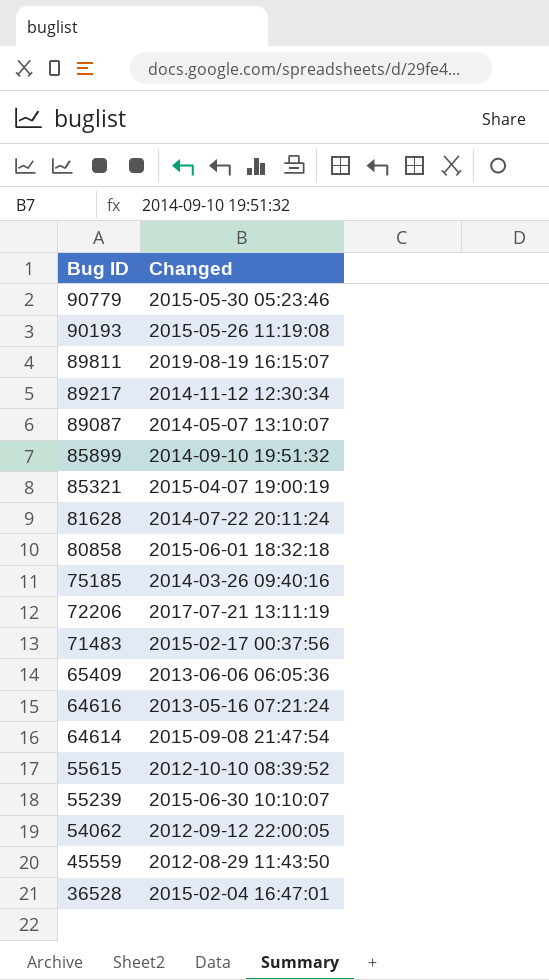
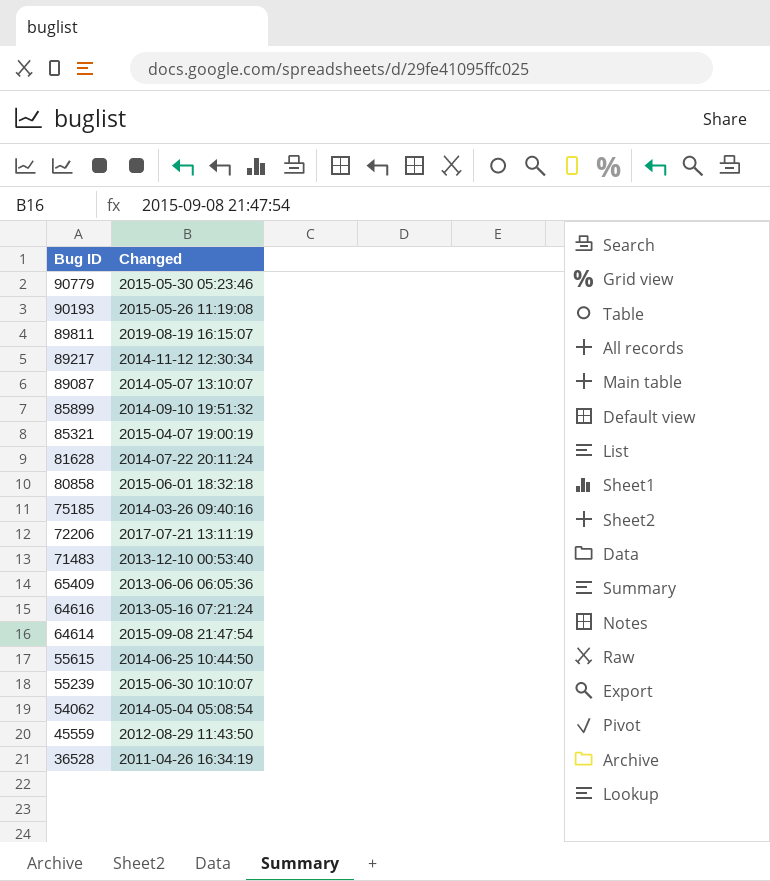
71483 | Changed: 2015-02-17 00:37:56 -> 2013-12-10 00:53:40
55615 | Changed: 2012-10-10 08:39:52 -> 2014-06-25 10:44:50
54062 | Changed: 2012-09-12 22:00:05 -> 2014-05-04 05:08:54
36528 | Changed: 2015-02-04 16:47:01 -> 2011-04-26 16:34:19

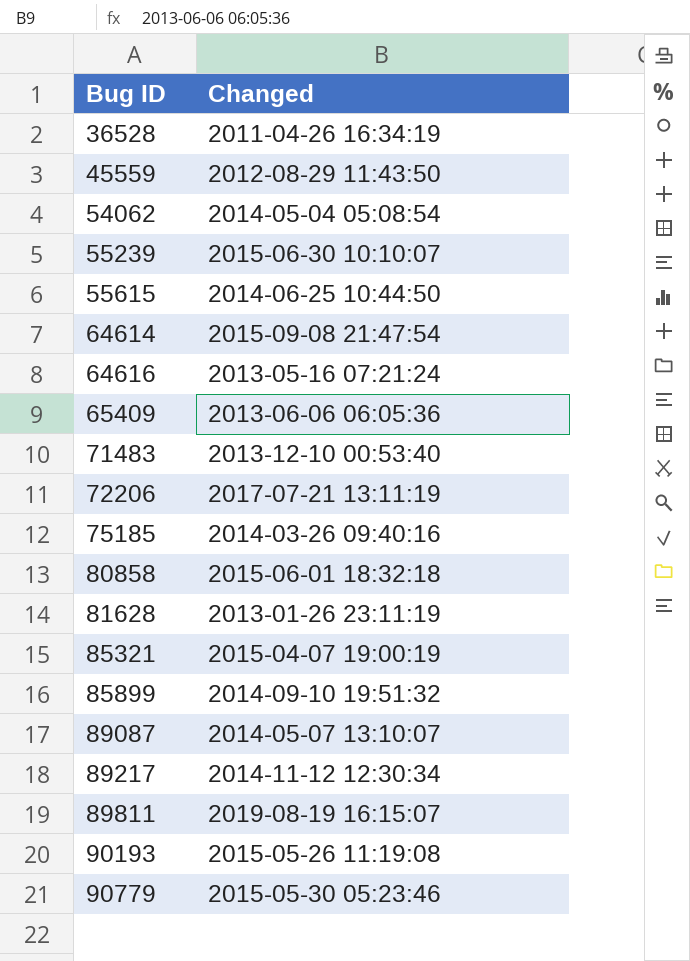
row order: Bug ID descending -> Bug ID ascending
81628 | Changed: 2014-07-22 20:11:24 -> 2013-01-26 23:11:19

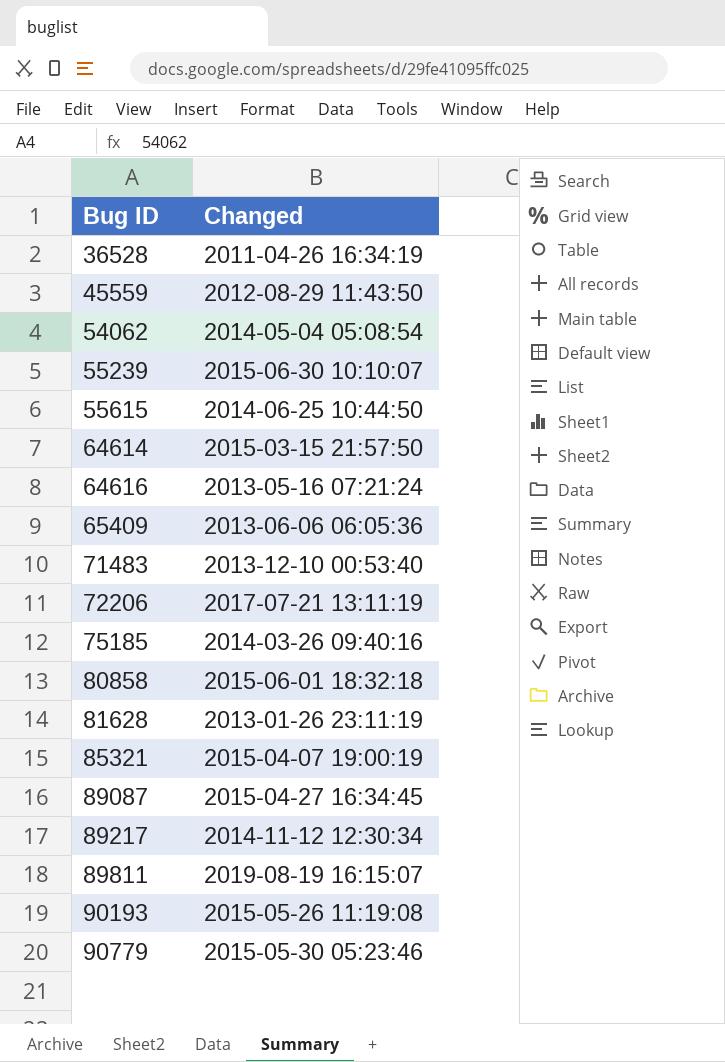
row 85899: 2014-09-10 19:51:32 -> none
64614 | Changed: 2015-09-08 21:47:54 -> 2015-03-15 21:57:50
89087 | Changed: 2014-05-07 13:10:07 -> 2015-04-27 16:34:45

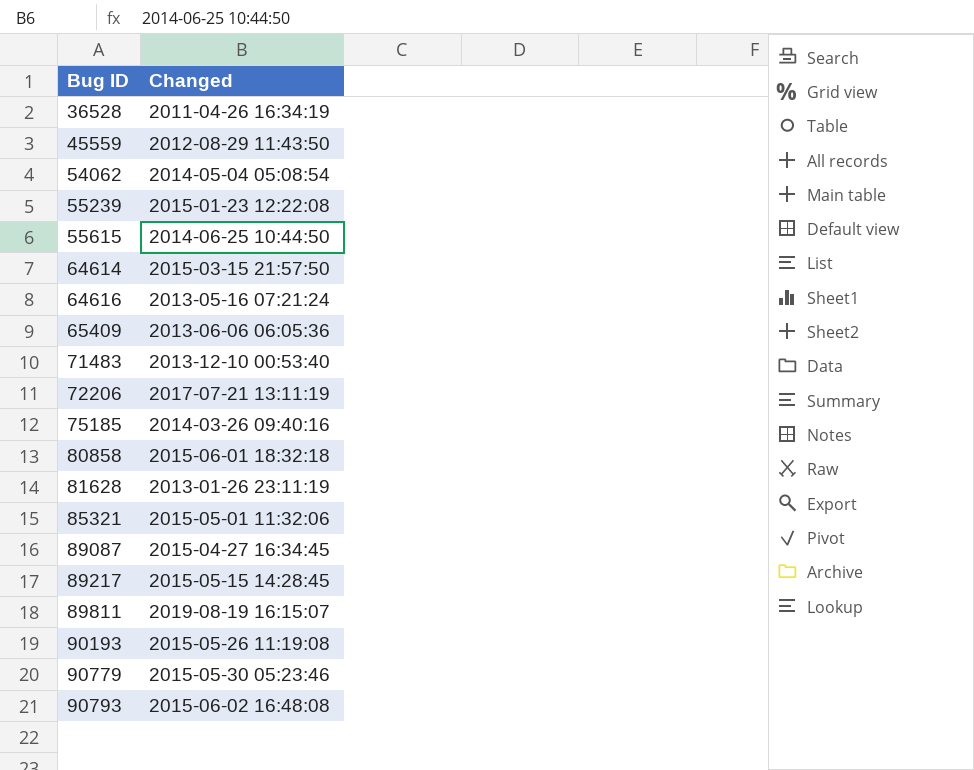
55239 | Changed: 2015-06-30 10:10:07 -> 2015-01-23 12:22:08
85321 | Changed: 2015-04-07 19:00:19 -> 2015-05-01 11:32:06
89217 | Changed: 2014-11-12 12:30:34 -> 2015-05-15 14:28:45
row 90793: none -> 2015-06-02 16:48:08

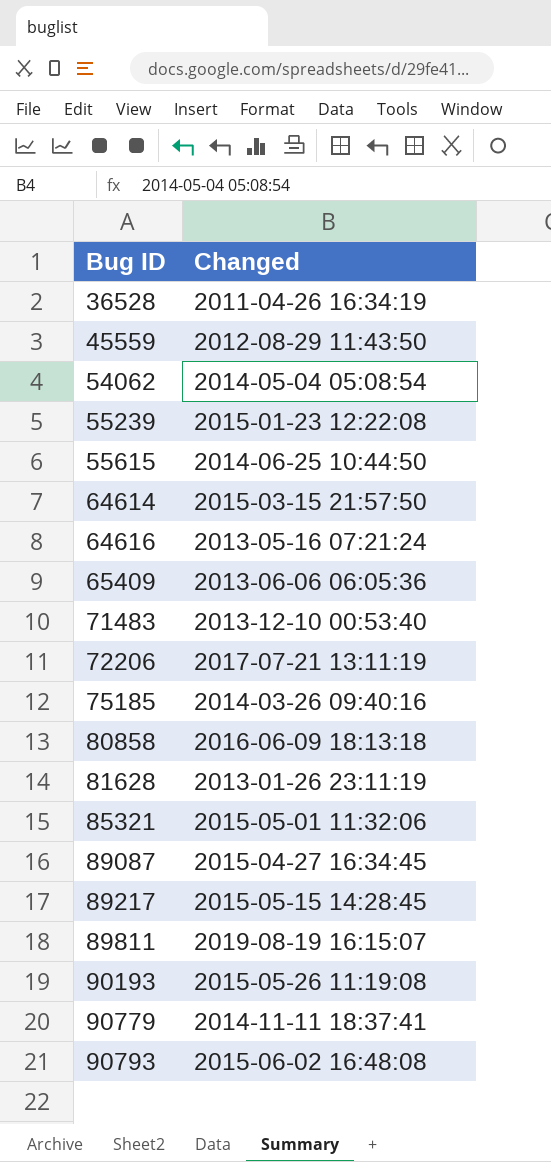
80858 | Changed: 2015-06-01 18:32:18 -> 2016-06-09 18:13:18
90779 | Changed: 2015-05-30 05:23:46 -> 2014-11-11 18:37:41

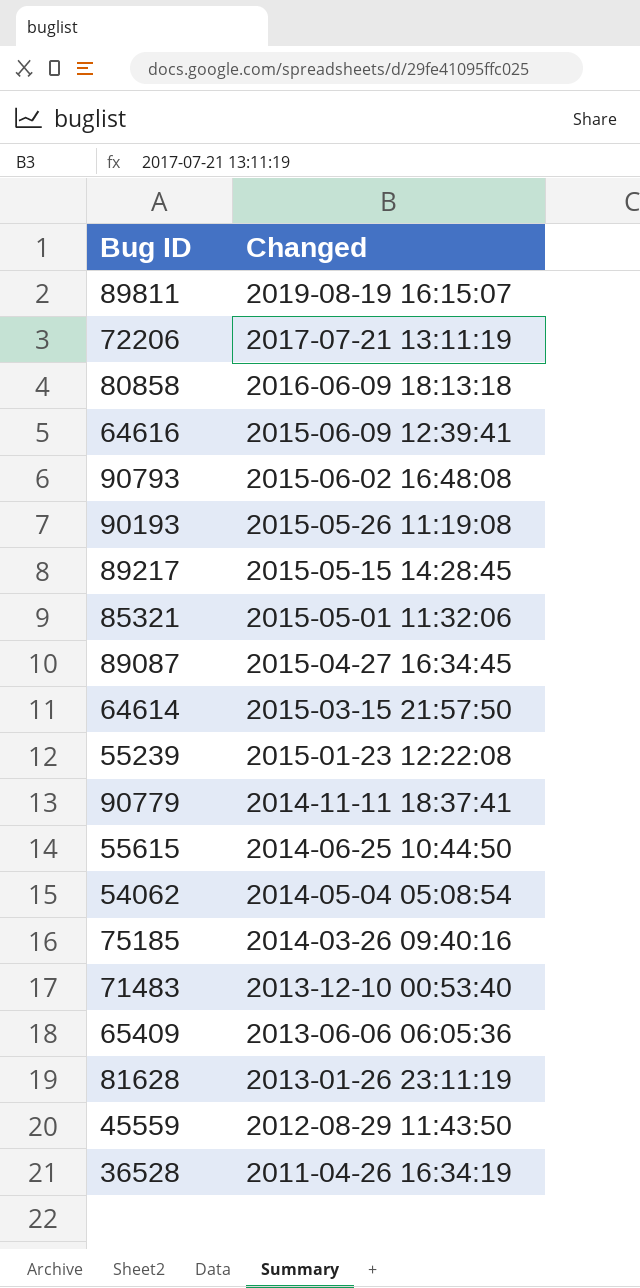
row order: Bug ID ascending -> Changed descending
64616 | Changed: 2013-05-16 07:21:24 -> 2015-06-09 12:39:41

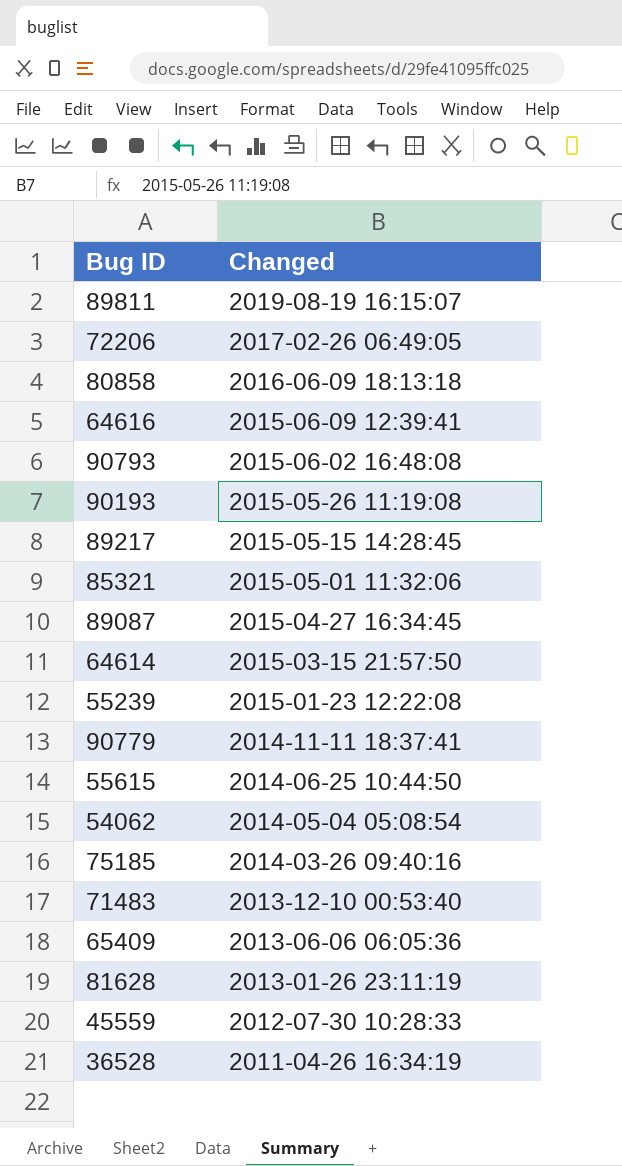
72206 | Changed: 2017-07-21 13:11:19 -> 2017-02-26 06:49:05
45559 | Changed: 2012-08-29 11:43:50 -> 2012-07-30 10:28:33

